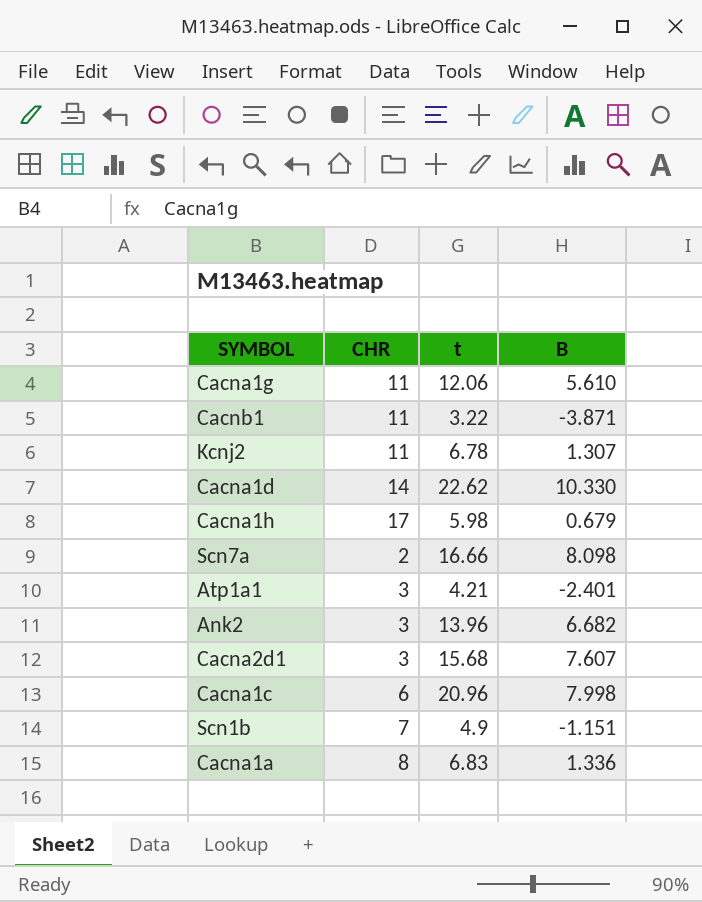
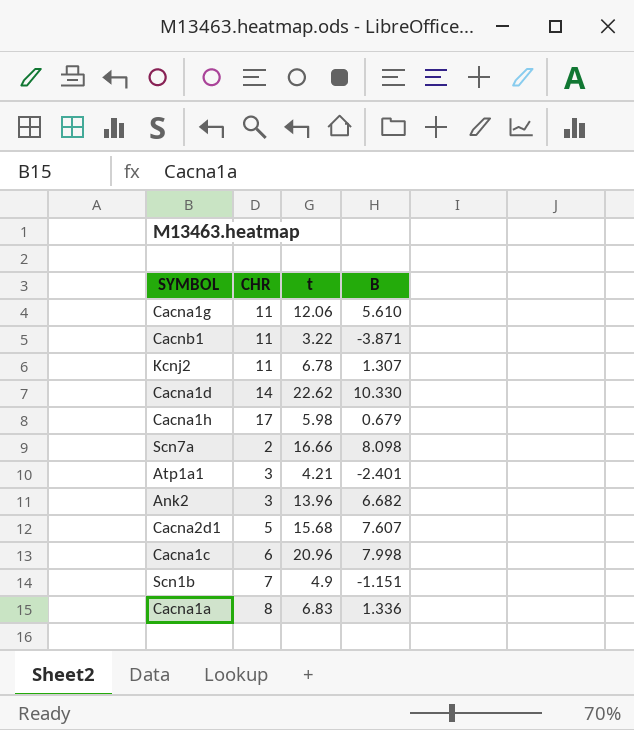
Cacna2d1 | CHR: 3 -> 5

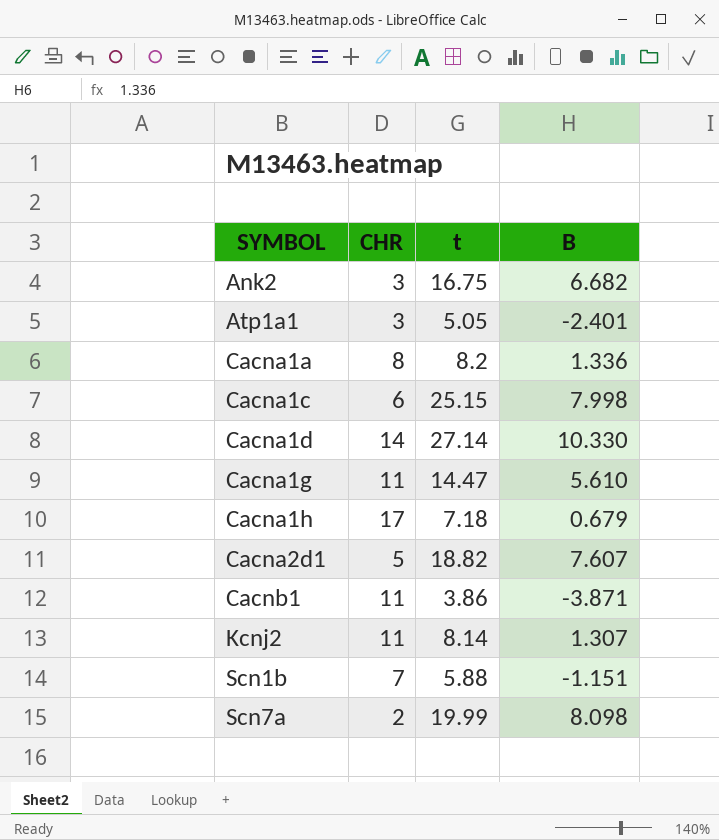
row order: none -> SYMBOL ascending
Ank2 | t: 13.96 -> 16.75
Atp1a1 | t: 4.21 -> 5.05
Cacna1a | t: 6.83 -> 8.2
Cacna1c | t: 20.96 -> 25.15
Cacna1d | t: 22.62 -> 27.14
Cacna1g | t: 12.06 -> 14.47
Cacna1h | t: 5.98 -> 7.18
Cacna2d1 | t: 15.68 -> 18.82
Cacnb1 | t: 3.22 -> 3.86
Kcnj2 | t: 6.78 -> 8.14
Scn1b | t: 4.9 -> 5.88
Scn7a | t: 16.66 -> 19.99

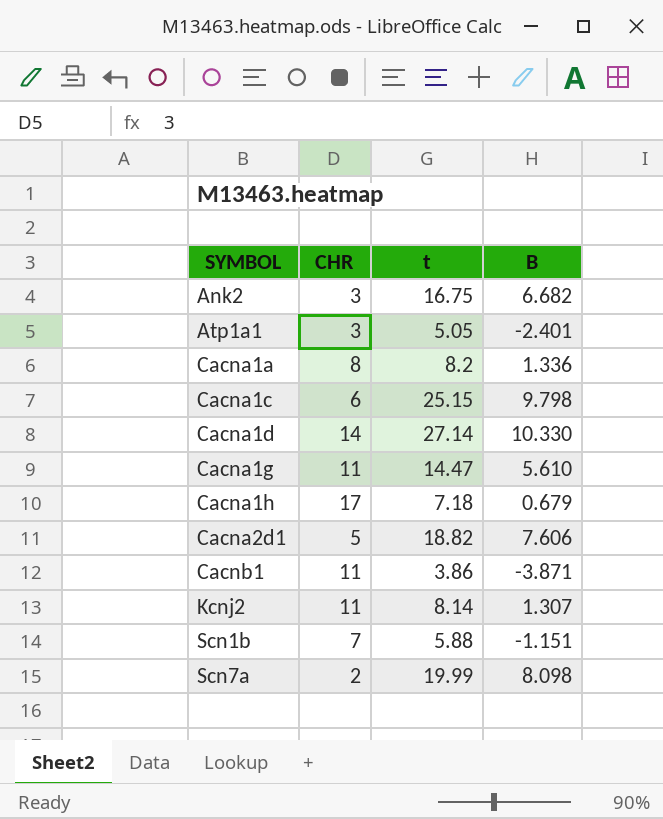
Cacna1c | B: 7.998 -> 9.798
Cacna2d1 | B: 7.607 -> 7.606

